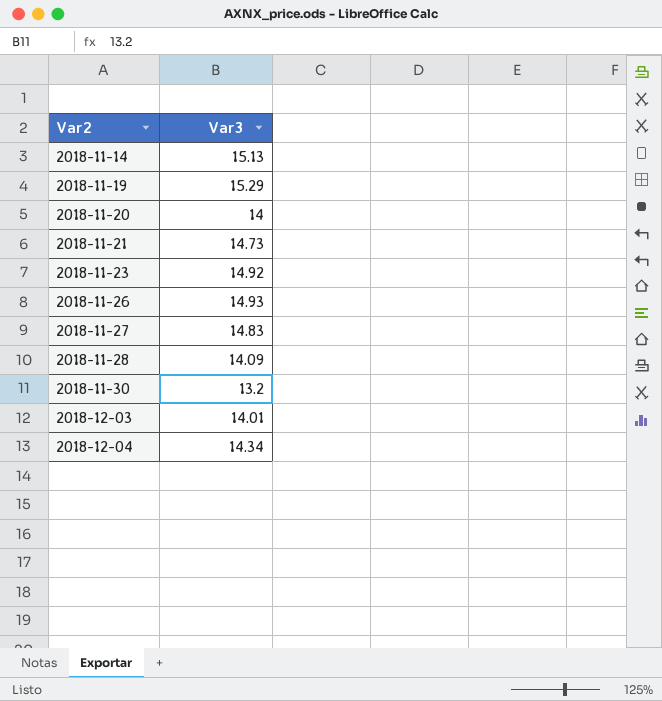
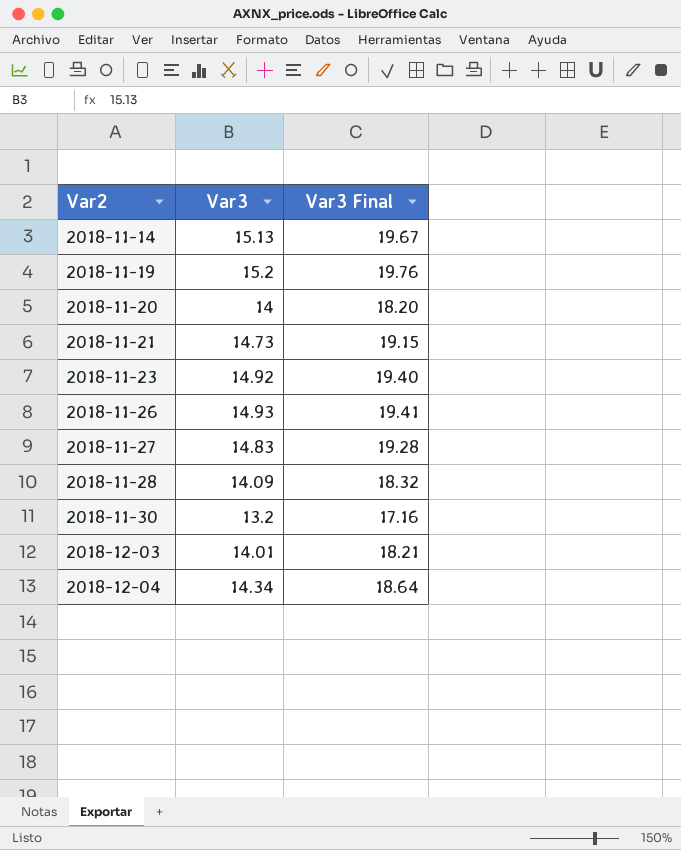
column Var3 Final | formula: none -> [Var3] * 1.3
2018-11-19 | Var3: 15.29 -> 15.2

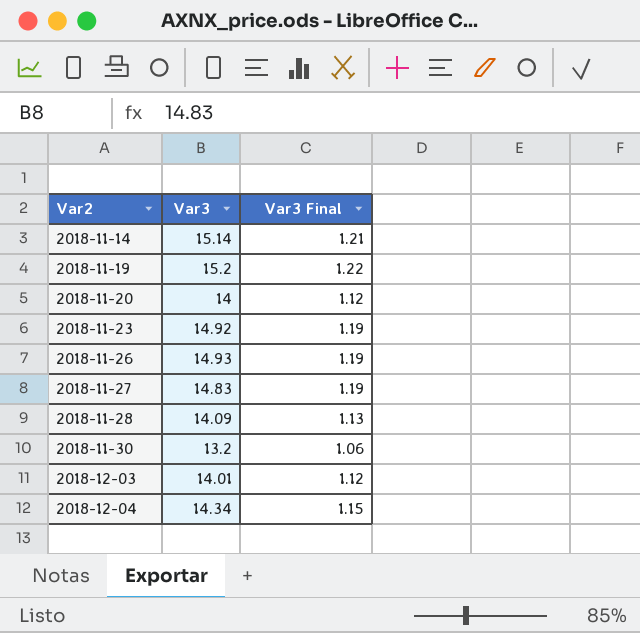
column Var3 Final | formula: [Var3] * 1.3 -> [Var3] * 0.08
row 2018-11-21: 14.73 | 19.15 -> none
2018-11-14 | Var3: 15.13 -> 15.14

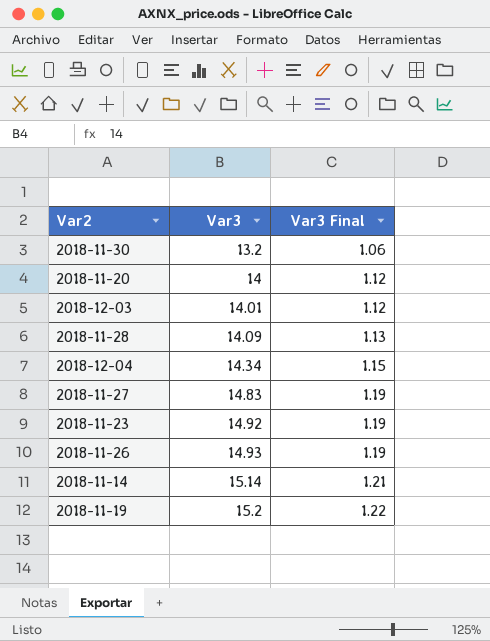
row order: Var2 ascending -> Var3 ascending

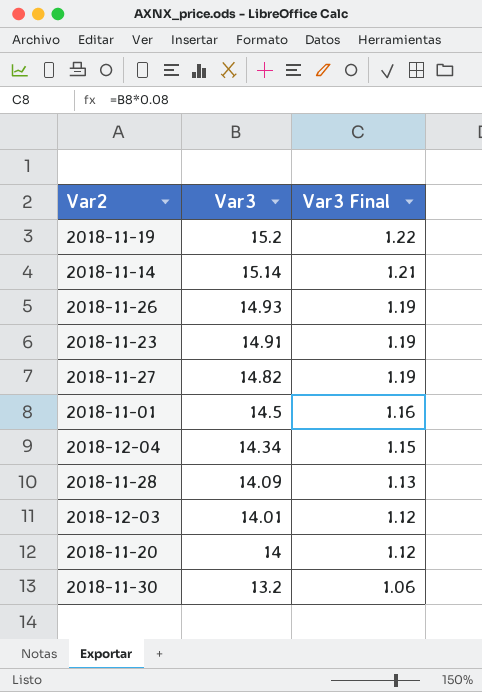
row order: Var3 ascending -> Var3 descending
2018-11-23 | Var3: 14.92 -> 14.91
2018-11-27 | Var3: 14.83 -> 14.82
row 2018-11-01: none -> 14.5 | 1.16

